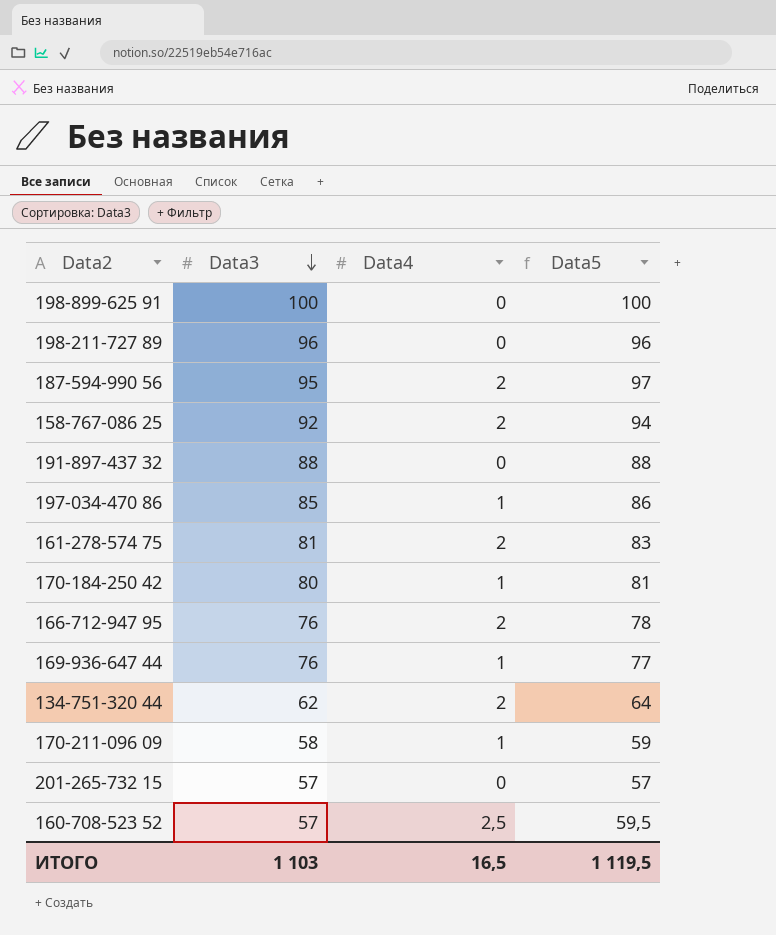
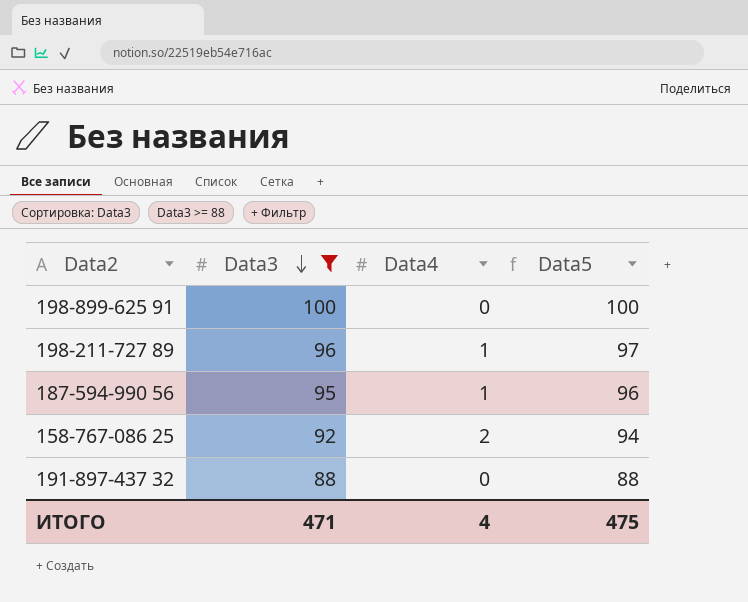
filter: none -> Data3 >= 88
198-211-727 89 | Data4: 0 -> 1
198-211-727 89 | Data5: 96 -> 97
187-594-990 56 | Data4: 2 -> 1
187-594-990 56 | Data5: 97 -> 96
ИТОГО | Data3: 1 103 -> 471
ИТОГО | Data4: 16,5 -> 4
ИТОГО | Data5: 1 119,5 -> 475

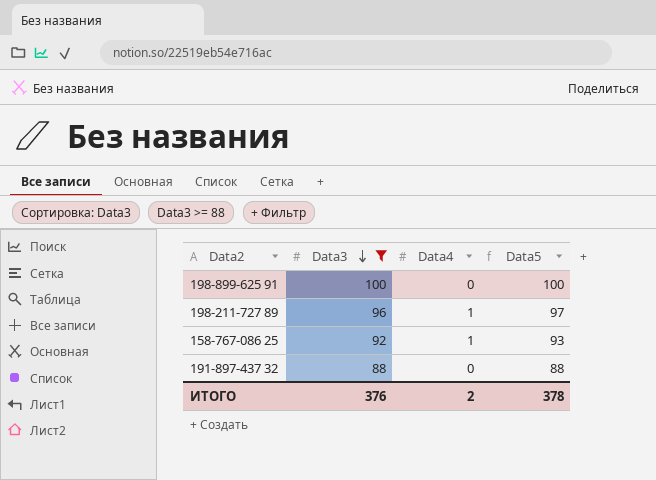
row 187-594-990 56: 95 | 1 | 96 -> none
158-767-086 25 | Data4: 2 -> 1
158-767-086 25 | Data5: 94 -> 93
ИТОГО | Data3: 471 -> 376
ИТОГО | Data4: 4 -> 2
ИТОГО | Data5: 475 -> 378

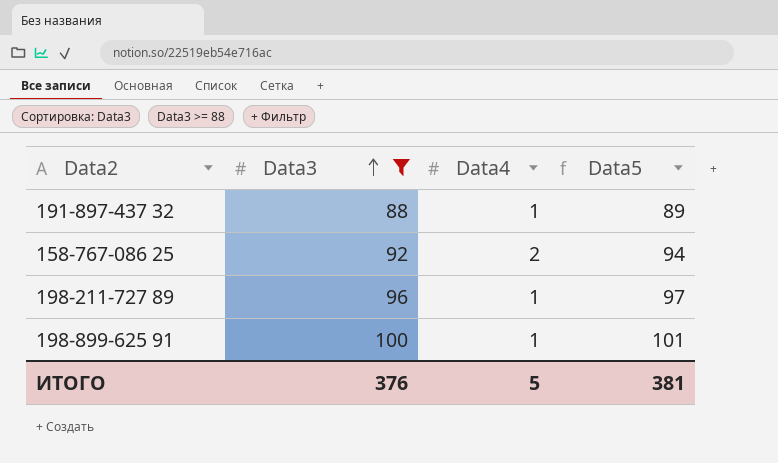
row order: Data3 descending -> Data3 ascending
191-897-437 32 | Data4: 0 -> 1
191-897-437 32 | Data5: 88 -> 89
158-767-086 25 | Data4: 1 -> 2
158-767-086 25 | Data5: 93 -> 94
198-899-625 91 | Data4: 0 -> 1
198-899-625 91 | Data5: 100 -> 101
ИТОГО | Data4: 2 -> 5
ИТОГО | Data5: 378 -> 381

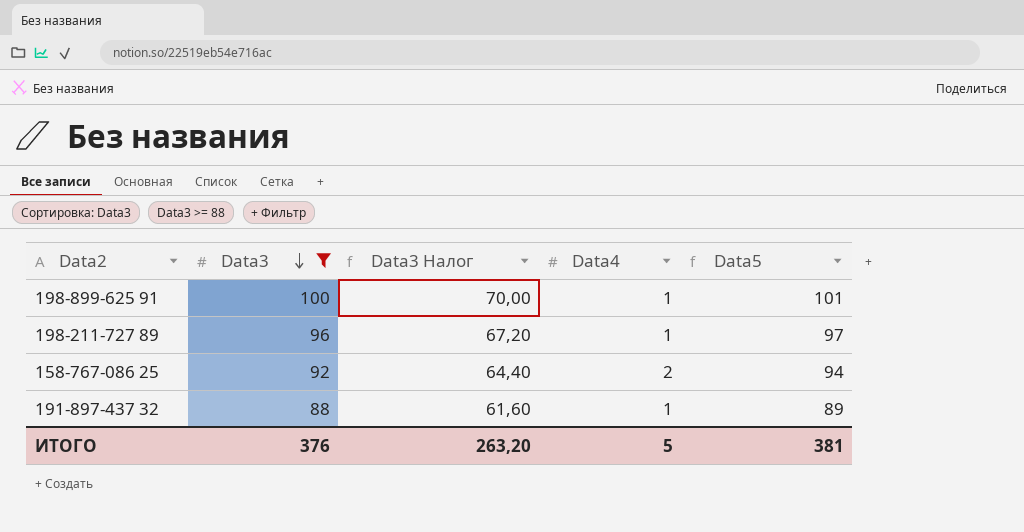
row order: Data3 ascending -> Data3 descending
column Data3 Налог | formula: none -> [Data3] * 0,7

